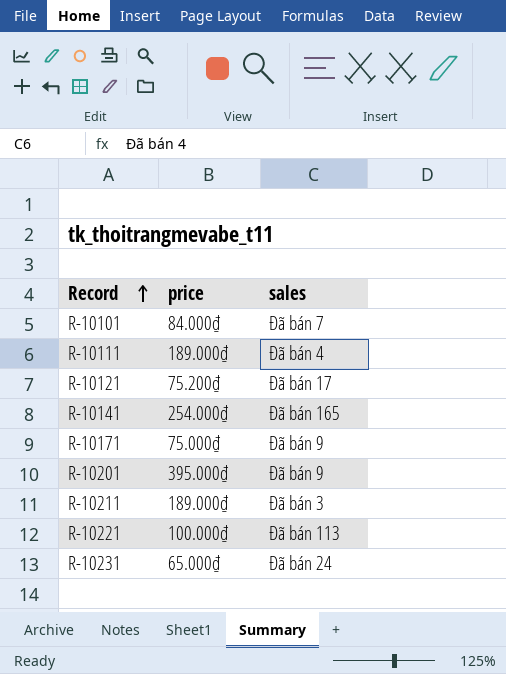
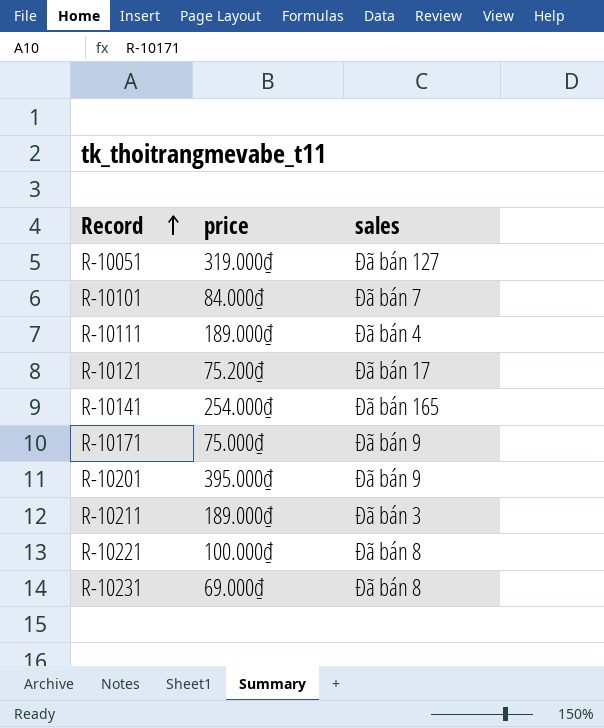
row R-10051: none -> 319.000₫ | Đã bán 127
R-10221 | sales: Đã bán 113 -> Đã bán 8
R-10231 | price: 65.000₫ -> 69.000₫
R-10231 | sales: Đã bán 24 -> Đã bán 8

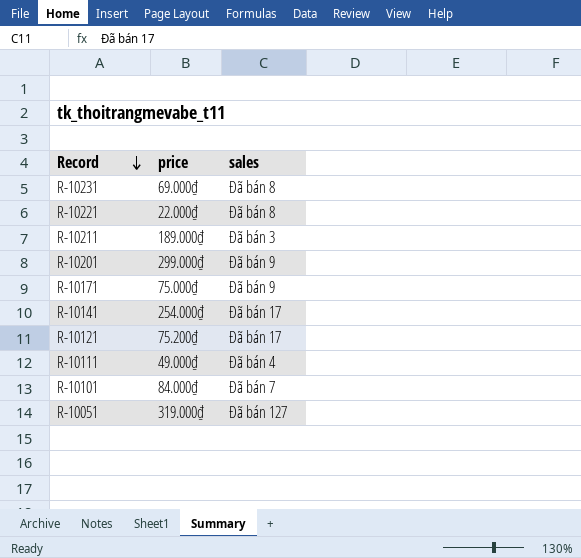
row order: Record ascending -> Record descending
R-10221 | price: 100.000₫ -> 22.000₫
R-10201 | price: 395.000₫ -> 299.000₫
R-10141 | sales: Đã bán 165 -> Đã bán 17
R-10111 | price: 189.000₫ -> 49.000₫

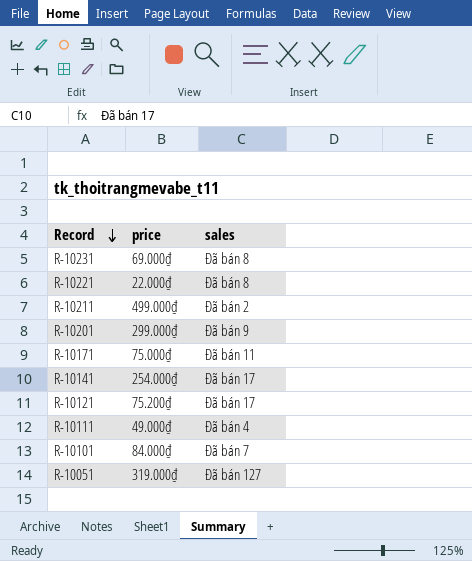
R-10211 | price: 189.000₫ -> 499.000₫
R-10211 | sales: Đã bán 3 -> Đã bán 2
R-10171 | sales: Đã bán 9 -> Đã bán 11

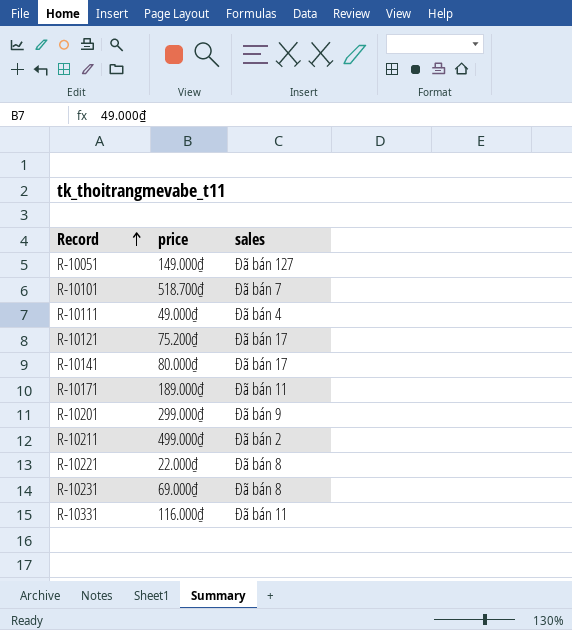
row order: Record descending -> Record ascending
R-10051 | price: 319.000₫ -> 149.000₫
R-10101 | price: 84.000₫ -> 518.700₫
R-10141 | price: 254.000₫ -> 80.000₫
R-10171 | price: 75.000₫ -> 189.000₫
row R-10331: none -> 116.000₫ | Đã bán 11

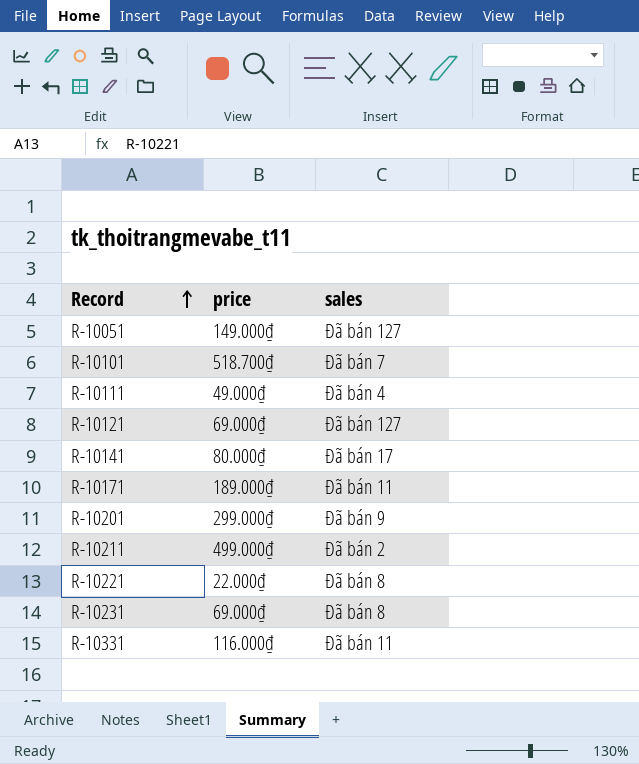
R-10121 | price: 75.200₫ -> 69.000₫
R-10121 | sales: Đã bán 17 -> Đã bán 127

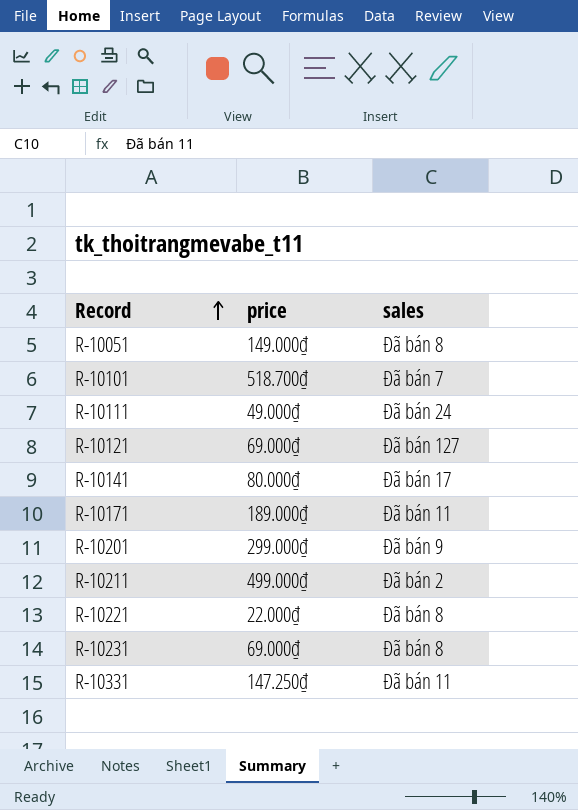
R-10051 | sales: Đã bán 127 -> Đã bán 8
R-10111 | sales: Đã bán 4 -> Đã bán 24
R-10331 | price: 116.000₫ -> 147.250₫

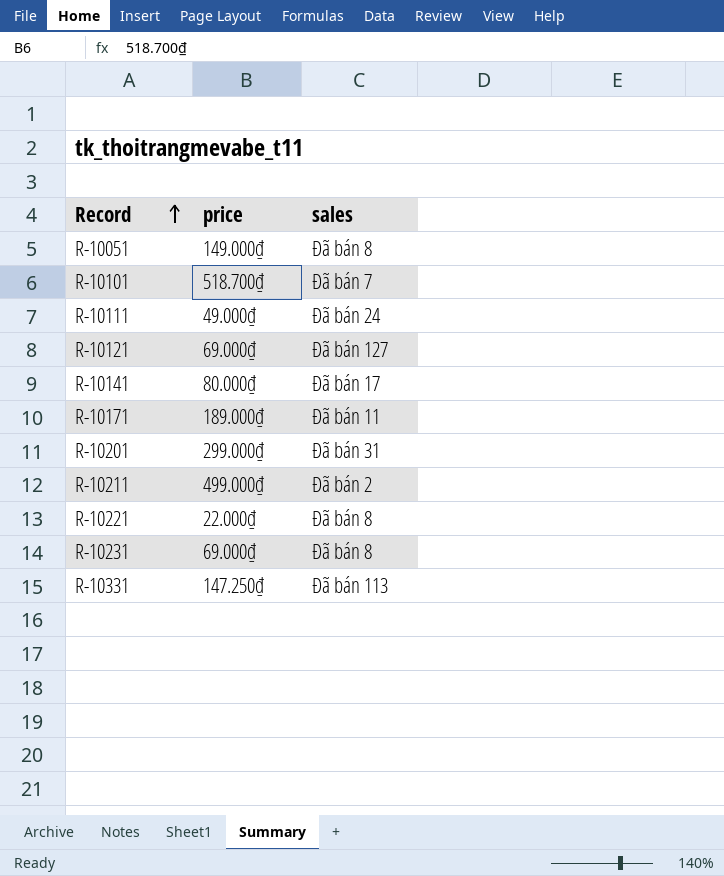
R-10201 | sales: Đã bán 9 -> Đã bán 31
R-10331 | sales: Đã bán 11 -> Đã bán 113

